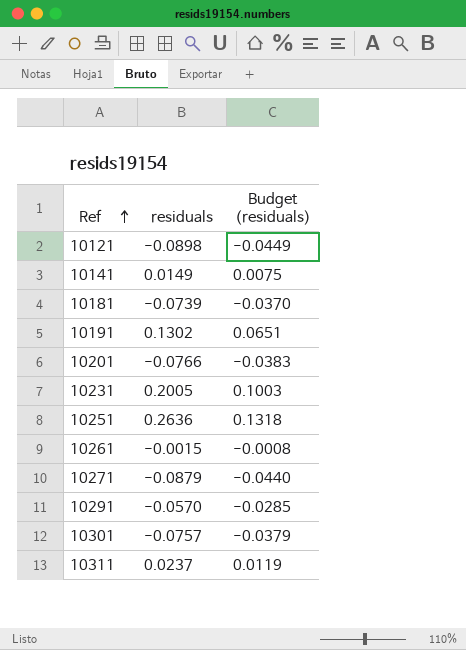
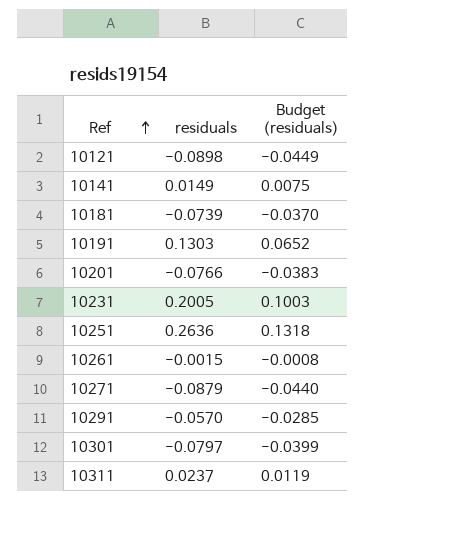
10191 | residuals: 0.1302 -> 0.1303
10191 | Budget (residuals): 0.0651 -> 0.0652
10301 | residuals: -0.0757 -> -0.0797
10301 | Budget (residuals): -0.0379 -> -0.0399

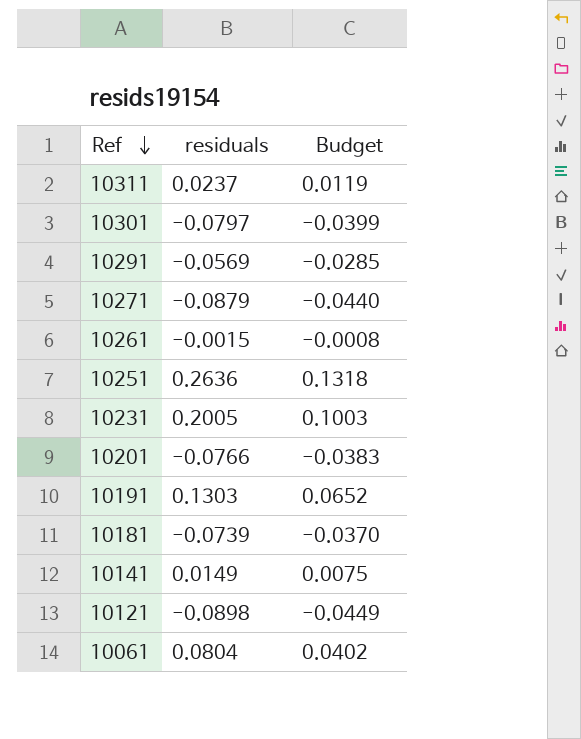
row order: Ref ascending -> Ref descending
column name: Budget (residuals) -> Budget
10291 | residuals: -0.0570 -> -0.0569
row 10061: none -> 0.0804 | 0.0402

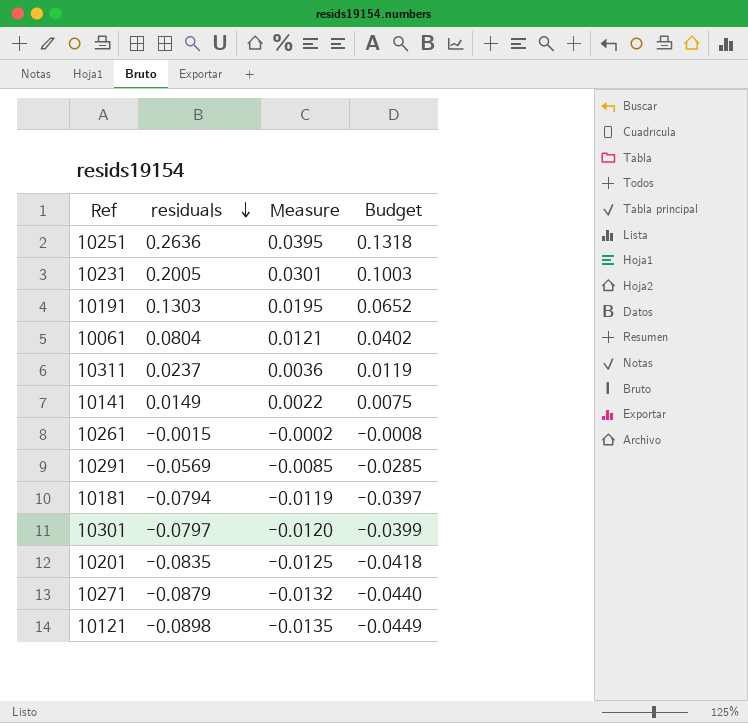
row order: Ref descending -> residuals descending
column Measure | formula: none -> [residuals] * 0.15
10181 | residuals: -0.0739 -> -0.0794
10181 | Budget: -0.0370 -> -0.0397
10201 | residuals: -0.0766 -> -0.0835
10201 | Budget: -0.0383 -> -0.0418

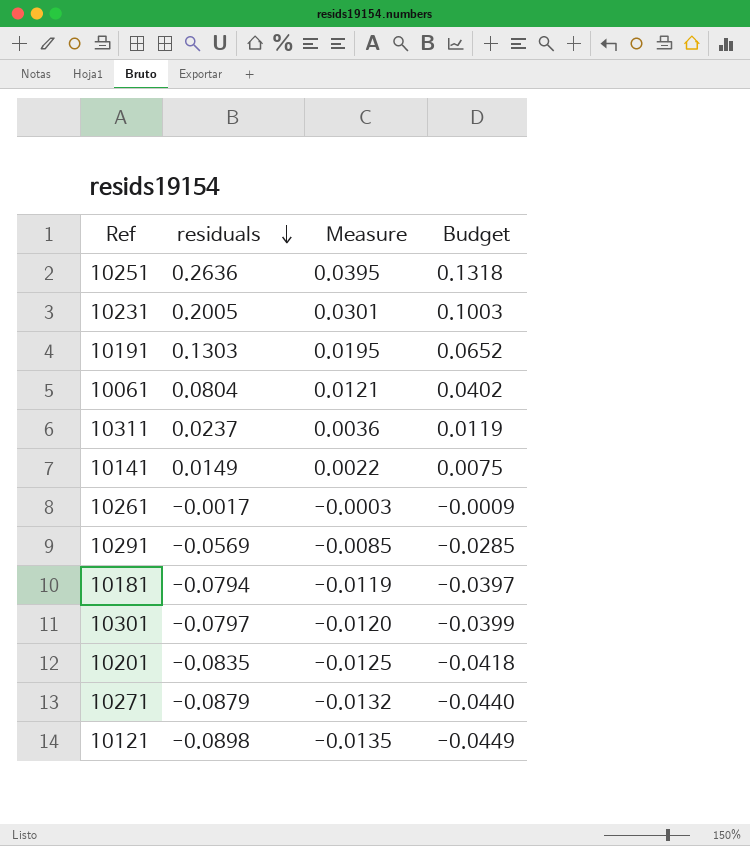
10261 | residuals: -0.0015 -> -0.0017
10261 | Measure: -0.0002 -> -0.0003
10261 | Budget: -0.0008 -> -0.0009

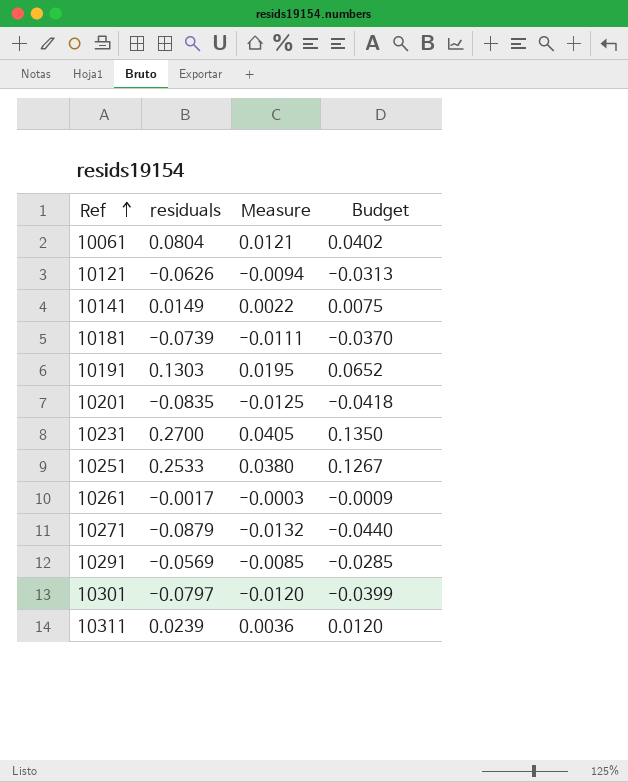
row order: residuals descending -> Ref ascending
10121 | residuals: -0.0898 -> -0.0626
10121 | Measure: -0.0135 -> -0.0094
10121 | Budget: -0.0449 -> -0.0313
10181 | residuals: -0.0794 -> -0.0739
10181 | Measure: -0.0119 -> -0.0111
10181 | Budget: -0.0397 -> -0.0370
10231 | residuals: 0.2005 -> 0.2700
10231 | Measure: 0.0301 -> 0.0405
10231 | Budget: 0.1003 -> 0.1350
10251 | residuals: 0.2636 -> 0.2533
10251 | Measure: 0.0395 -> 0.0380
10251 | Budget: 0.1318 -> 0.1267
10311 | residuals: 0.0237 -> 0.0239
10311 | Budget: 0.0119 -> 0.0120

